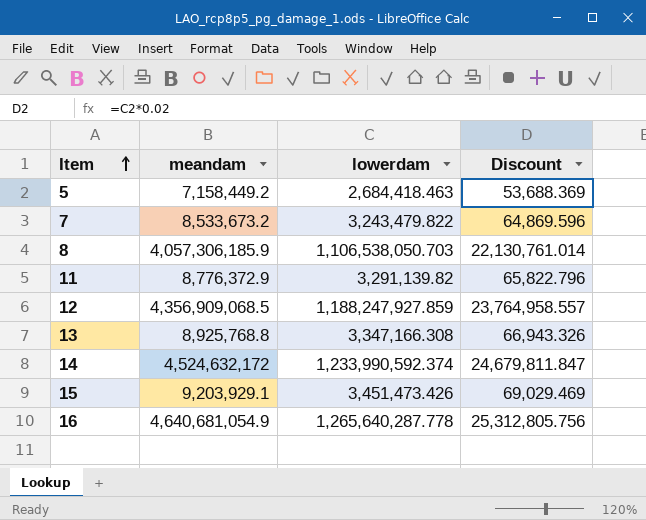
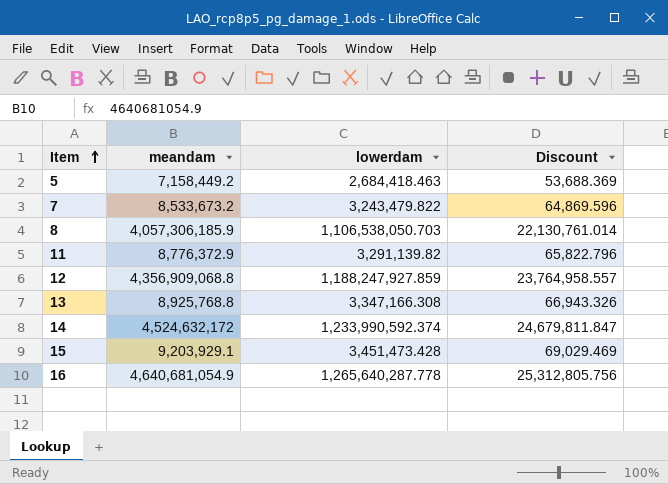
12 | meandam: 4,356,909,068.5 -> 4,356,909,068.8
15 | lowerdam: 3,451,473.426 -> 3,451,473.428

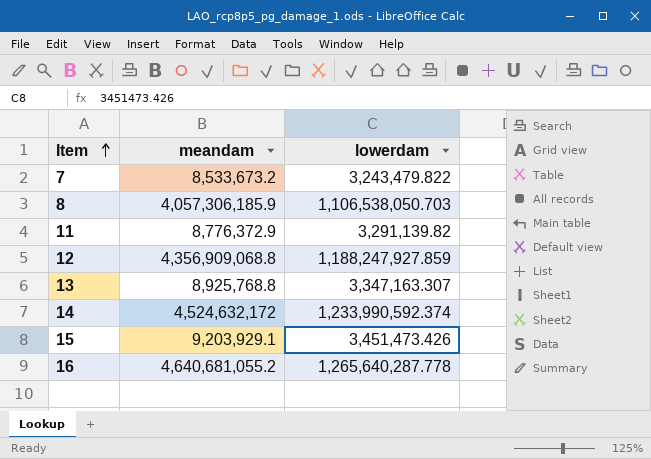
column Discount | formula: [lowerdam] * 0.02 -> none
row 5: 7,158,449.2 | 2,684,418.463 | 53,688.369 -> none
13 | lowerdam: 3,347,166.308 -> 3,347,163.307
15 | lowerdam: 3,451,473.428 -> 3,451,473.426
16 | meandam: 4,640,681,054.9 -> 4,640,681,055.2

